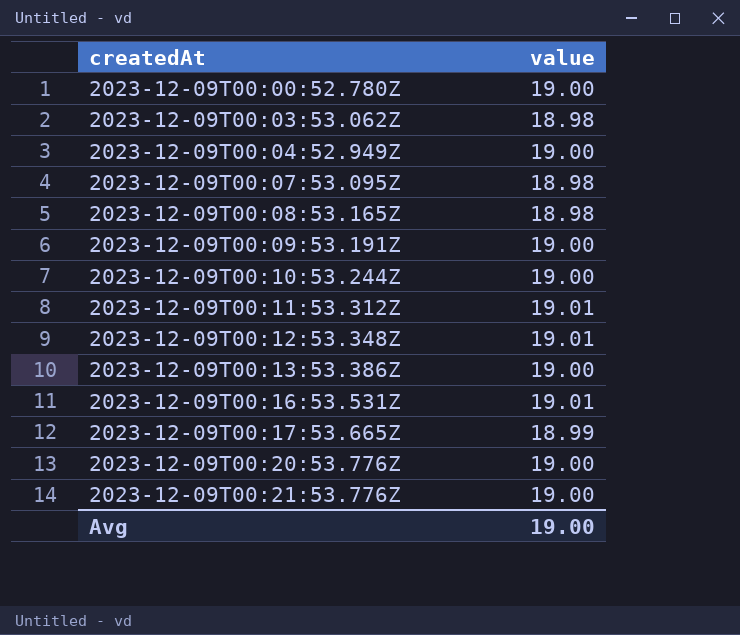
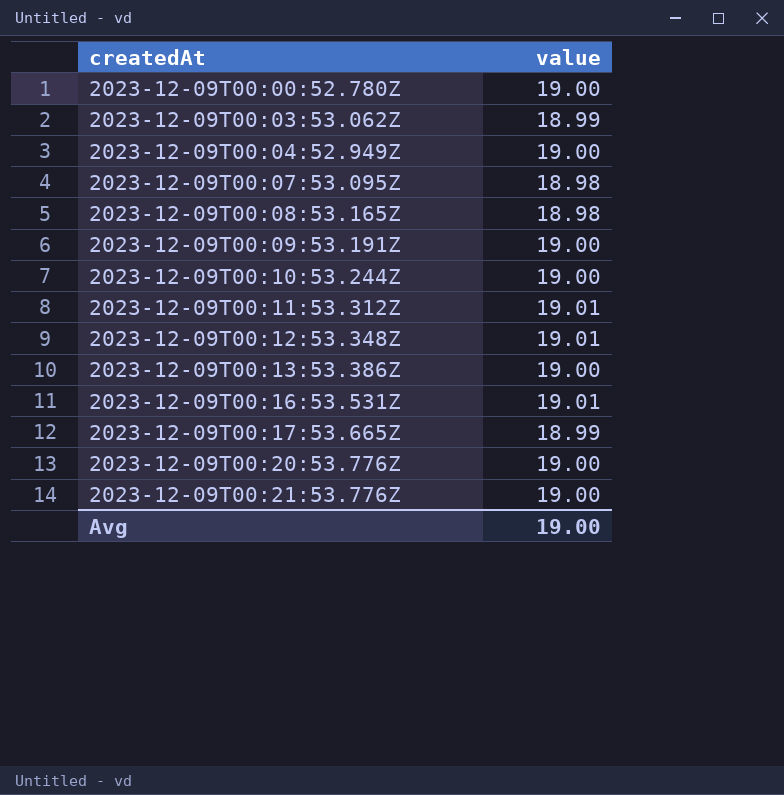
2023-12-09T00:03:53.062Z | value: 18.98 -> 18.99

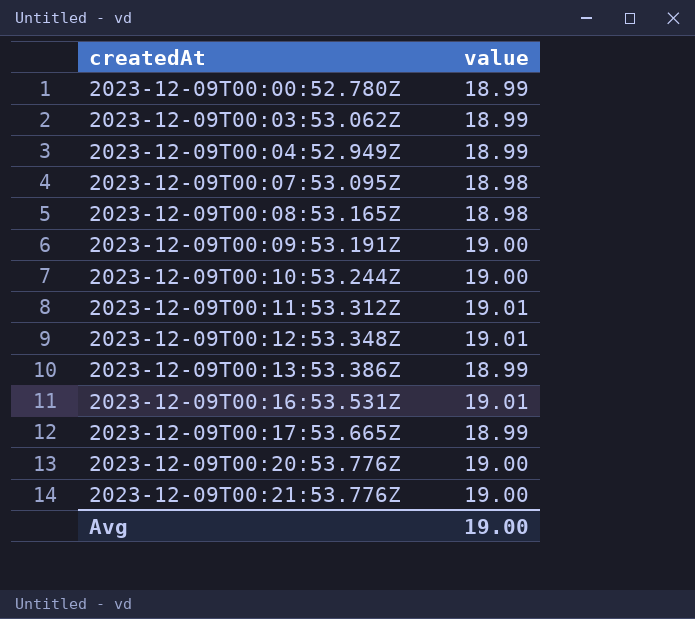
2023-12-09T00:00:52.780Z | value: 19.00 -> 18.99
2023-12-09T00:04:52.949Z | value: 19.00 -> 18.99
2023-12-09T00:13:53.386Z | value: 19.00 -> 18.99

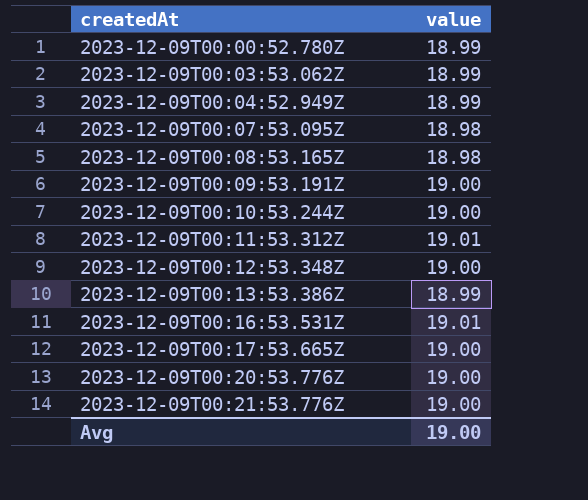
2023-12-09T00:12:53.348Z | value: 19.01 -> 19.00
2023-12-09T00:17:53.665Z | value: 18.99 -> 19.00

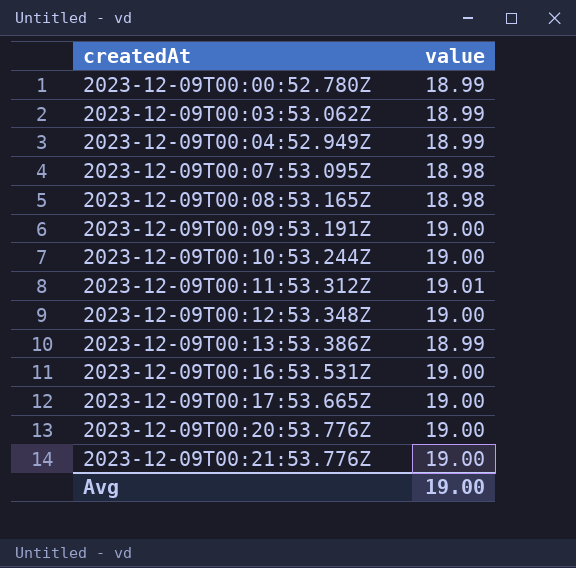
2023-12-09T00:16:53.531Z | value: 19.01 -> 19.00

